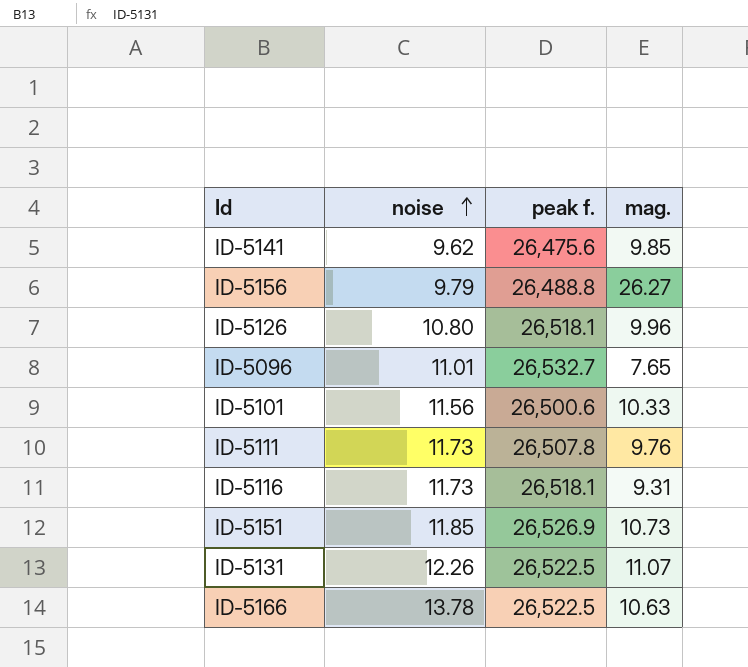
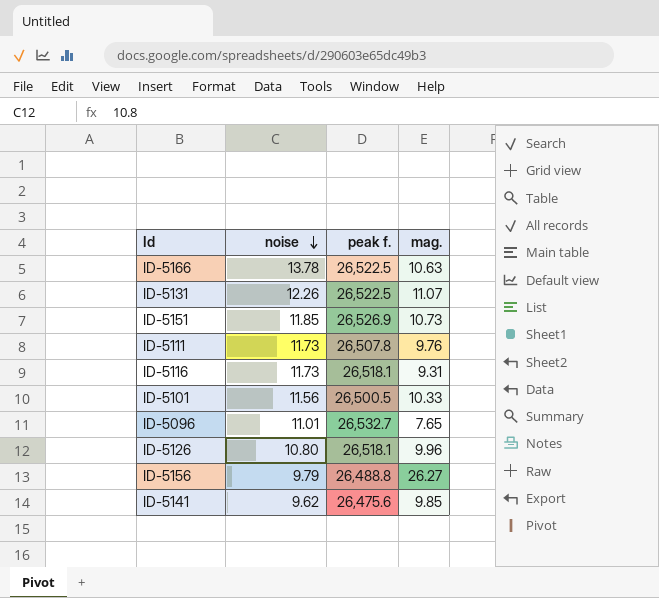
row order: noise ascending -> noise descending
ID-5101 | peak f.: 26,500.6 -> 26,500.5

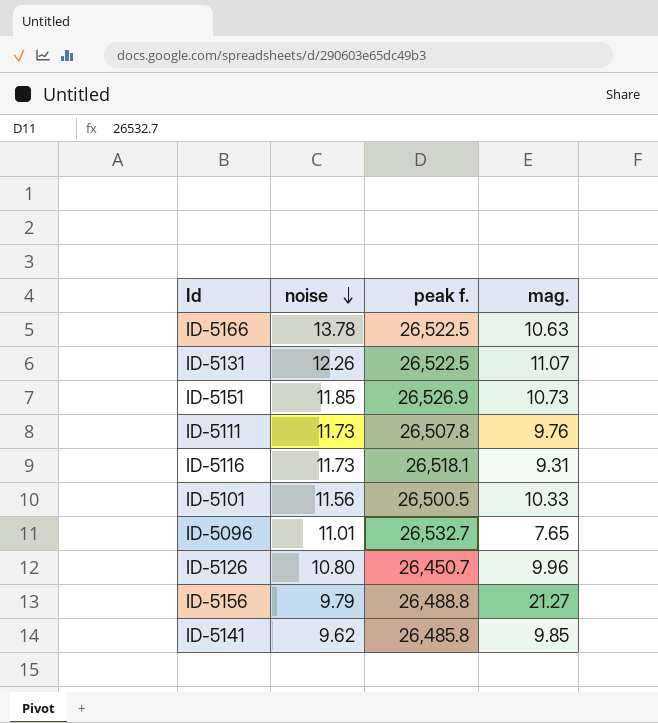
ID-5126 | peak f.: 26,518.1 -> 26,450.7
ID-5156 | mag.: 26.27 -> 21.27
ID-5141 | peak f.: 26,475.6 -> 26,485.8

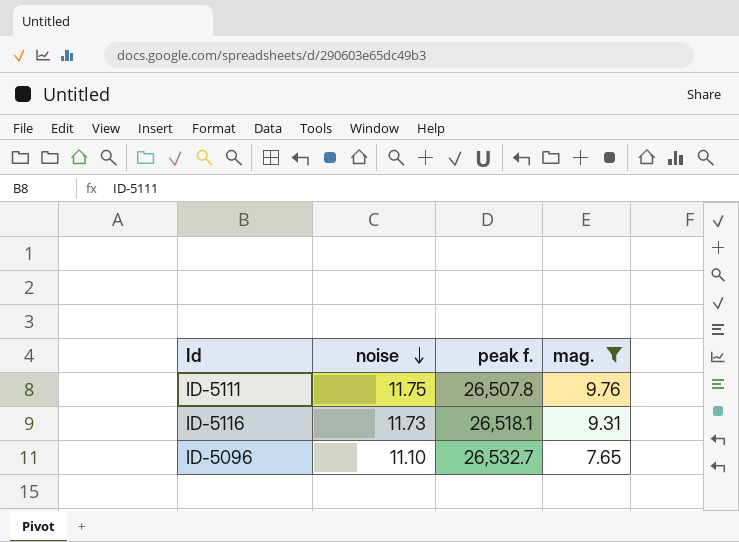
filter: none -> mag. <= 9.76
ID-5111 | noise: 11.73 -> 11.75
ID-5096 | noise: 11.01 -> 11.10

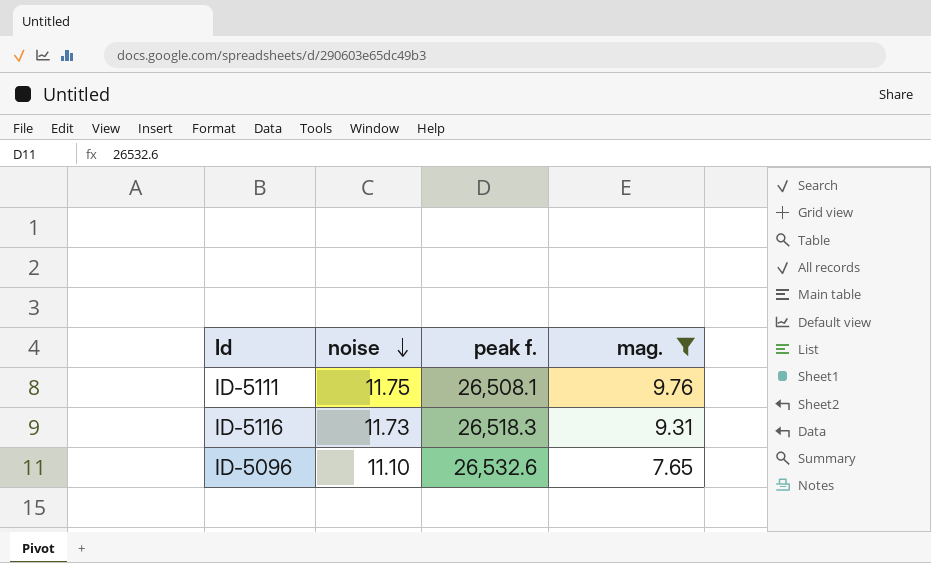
ID-5111 | peak f.: 26,507.8 -> 26,508.1
ID-5116 | peak f.: 26,518.1 -> 26,518.3
ID-5096 | peak f.: 26,532.7 -> 26,532.6

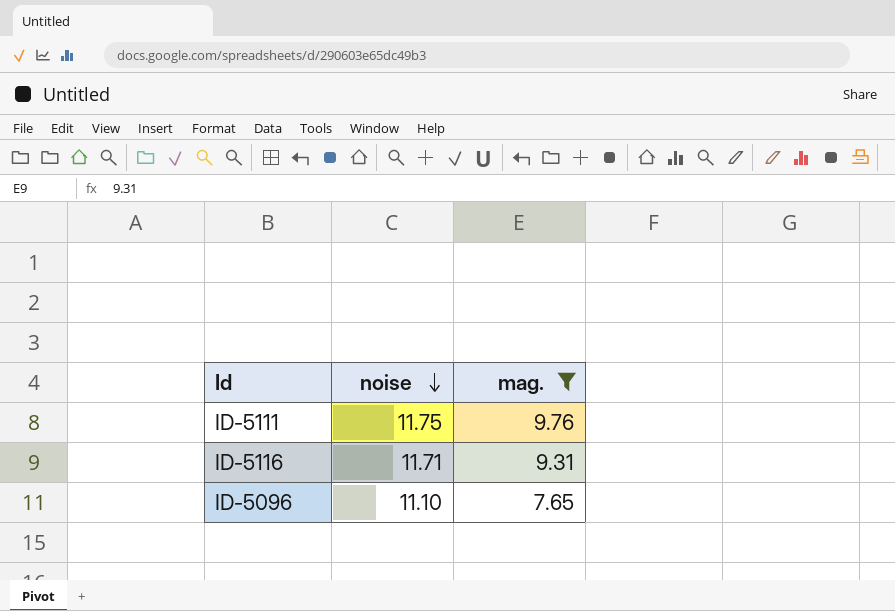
column peak f. | position: 3 -> none
ID-5116 | noise: 11.73 -> 11.71

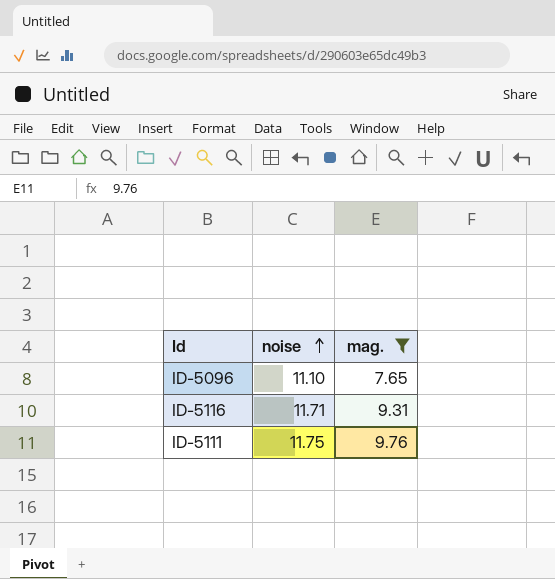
row order: noise descending -> noise ascending

